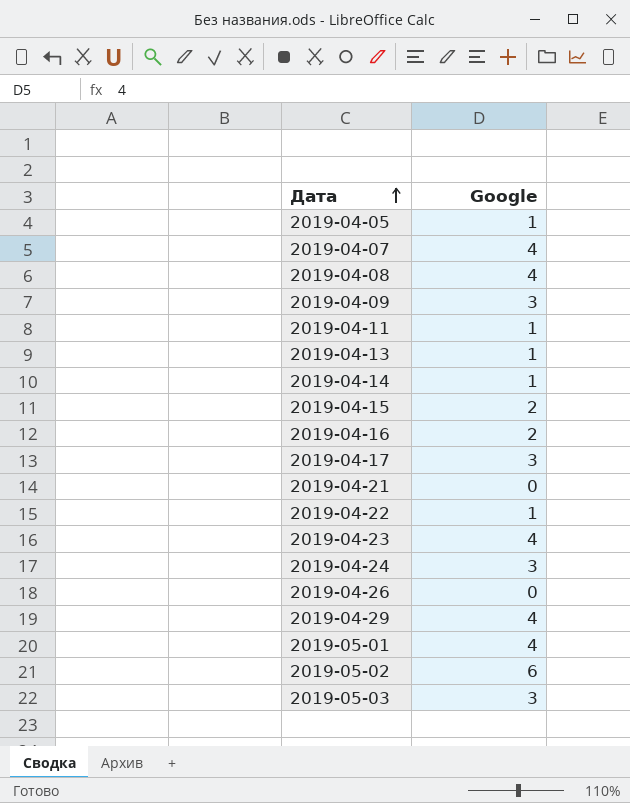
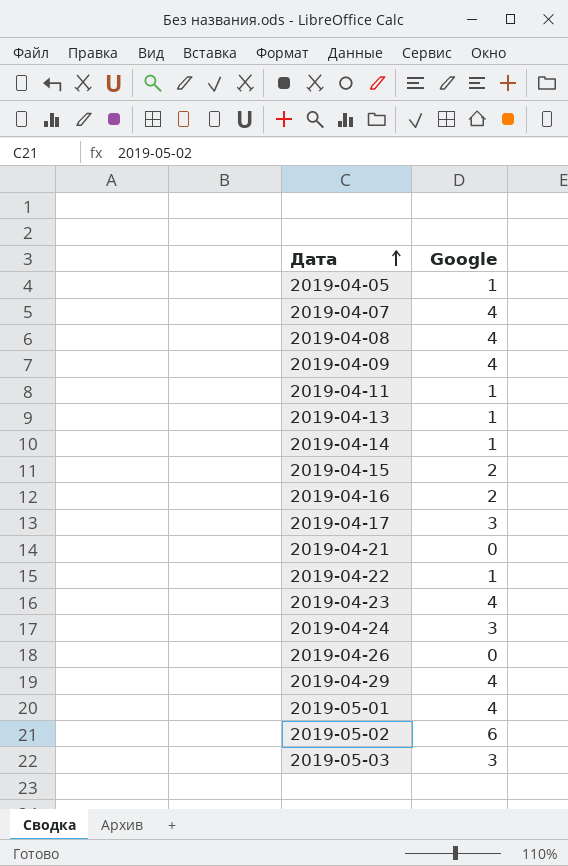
2019-04-09 | Google: 3 -> 4

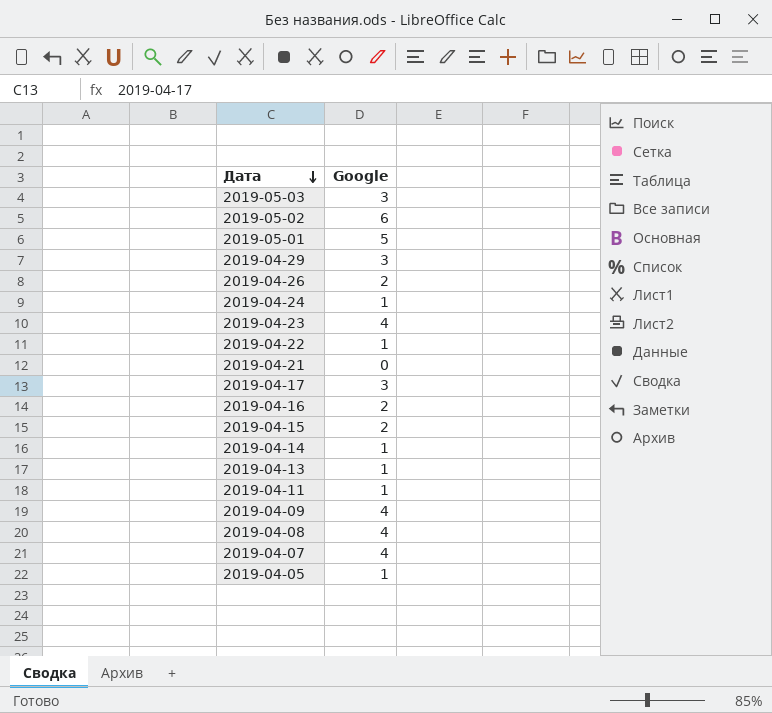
row order: Дата ascending -> Дата descending
2019-05-01 | Google: 4 -> 5
2019-04-29 | Google: 4 -> 3
2019-04-26 | Google: 0 -> 2
2019-04-24 | Google: 3 -> 1

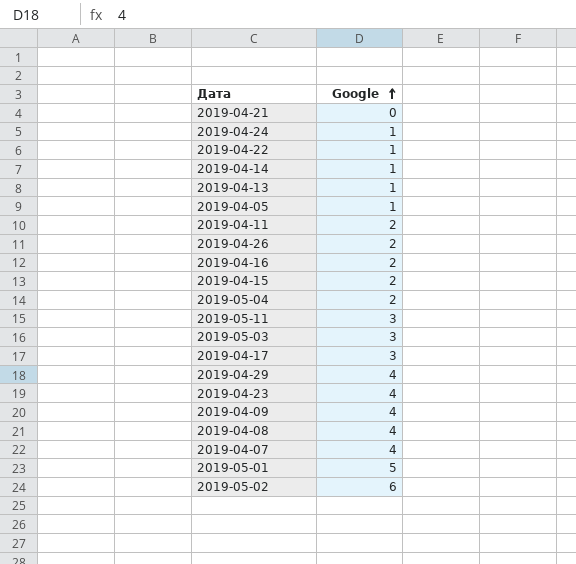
row order: Дата descending -> Google ascending
2019-04-11 | Google: 1 -> 2
row 2019-05-04: none -> 2
row 2019-05-11: none -> 3
2019-04-29 | Google: 3 -> 4

